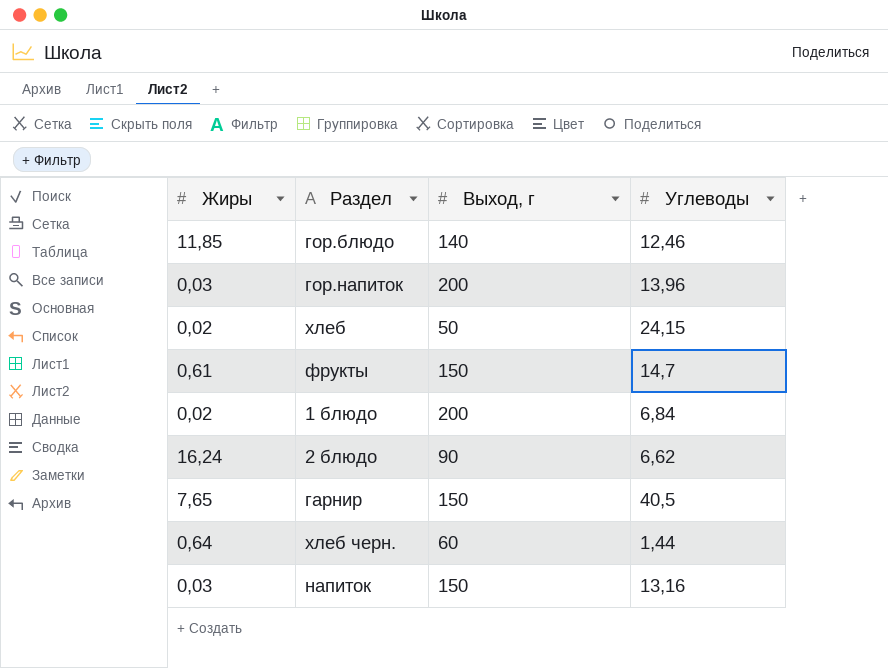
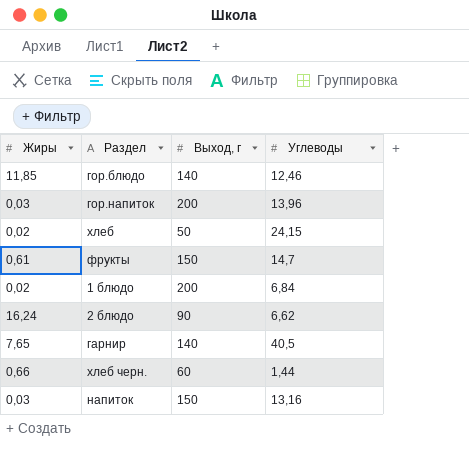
гарнир | Выход, г: 150 -> 140
хлеб черн. | Жиры: 0,64 -> 0,66

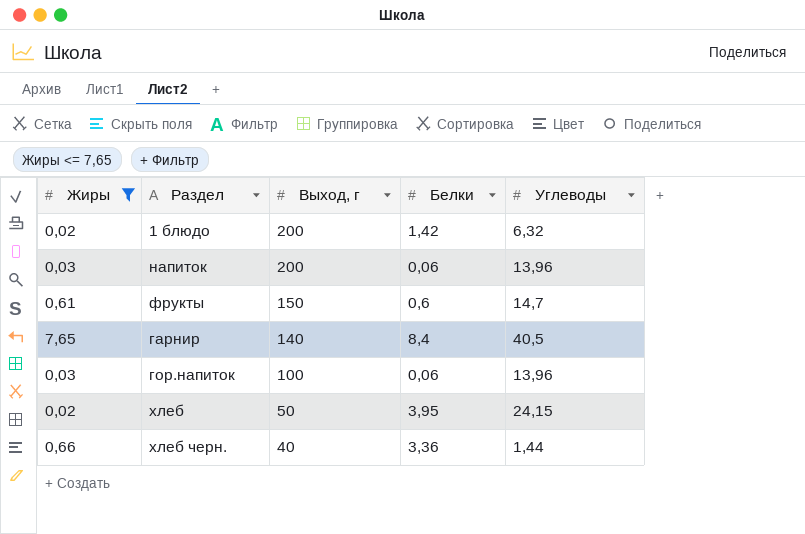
filter: none -> Жиры <= 7,65
row order: none -> Выход, г descending
column Белки | position: none -> 4
1 блюдо | Углеводы: 6,84 -> 6,32
напиток | Выход, г: 150 -> 200
напиток | Углеводы: 13,16 -> 13,96
гор.напиток | Выход, г: 200 -> 100
хлеб черн. | Выход, г: 60 -> 40

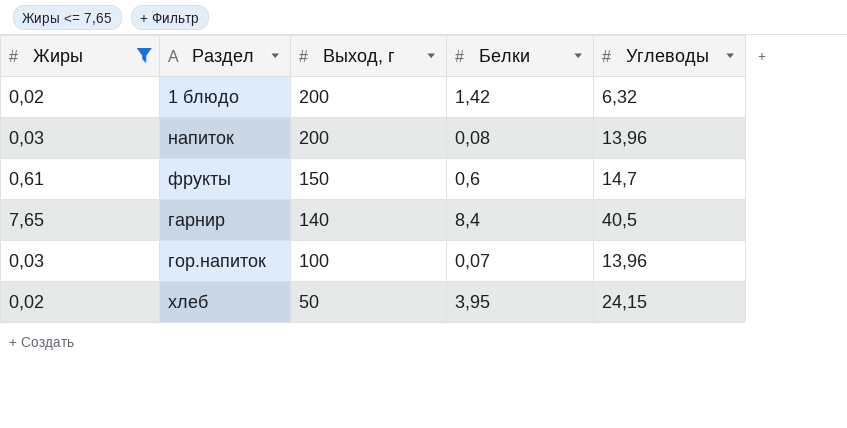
row хлеб черн.: 0,66 | 40 | 3,36 | 1,44 -> none
напиток | Белки: 0,06 -> 0,08
гор.напиток | Белки: 0,06 -> 0,07

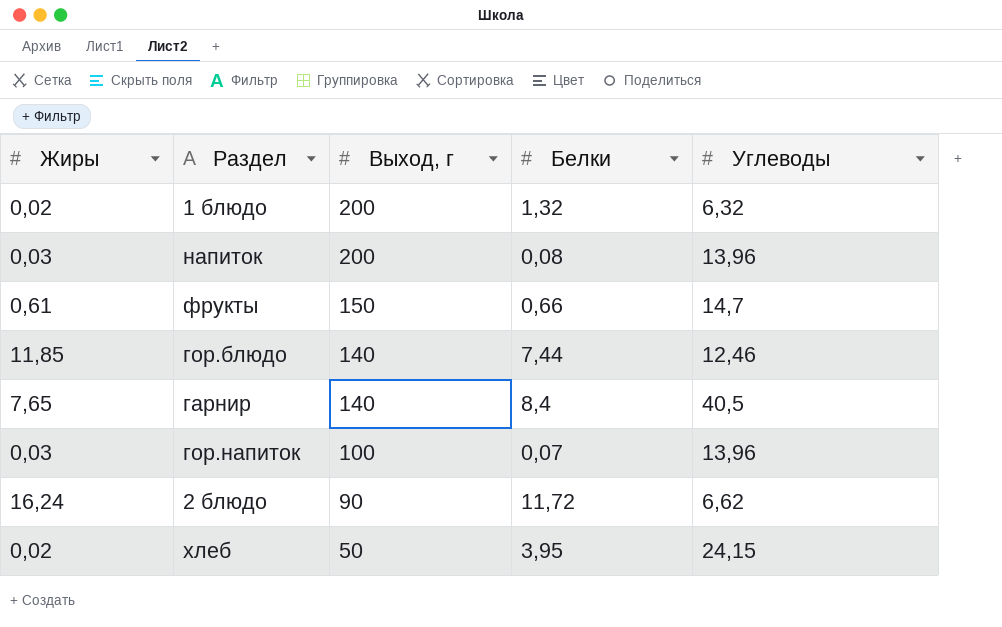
filter: Жиры <= 7,65 -> none
1 блюдо | Белки: 1,42 -> 1,32
фрукты | Белки: 0,6 -> 0,66

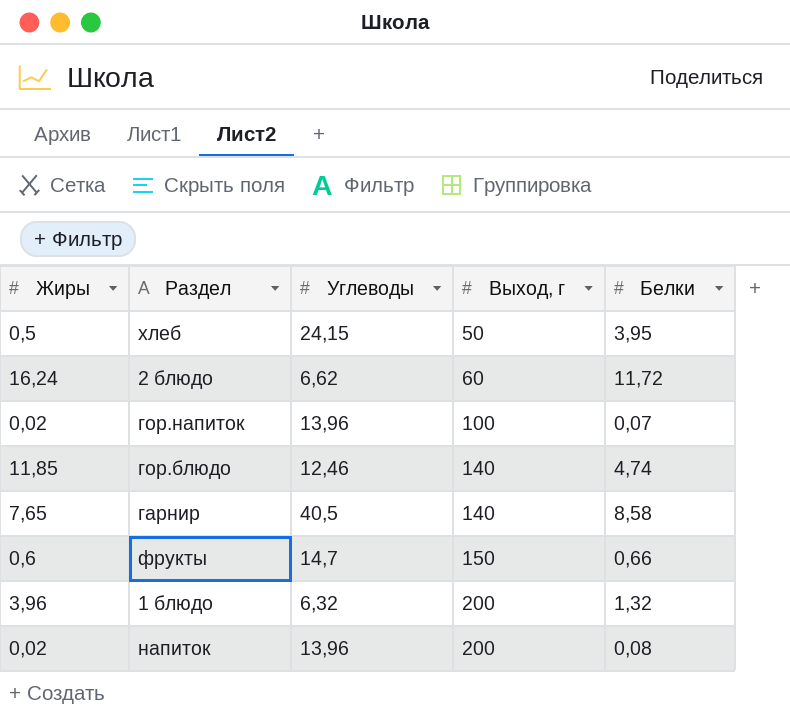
row order: Выход, г descending -> Выход, г ascending
column Углеводы | position: 5 -> 3
хлеб | Жиры: 0,02 -> 0,5
2 блюдо | Выход, г: 90 -> 60
гор.напиток | Жиры: 0,03 -> 0,02
гор.блюдо | Белки: 7,44 -> 4,74
гарнир | Белки: 8,4 -> 8,58
фрукты | Жиры: 0,61 -> 0,6
1 блюдо | Жиры: 0,02 -> 3,96
напиток | Жиры: 0,03 -> 0,02

